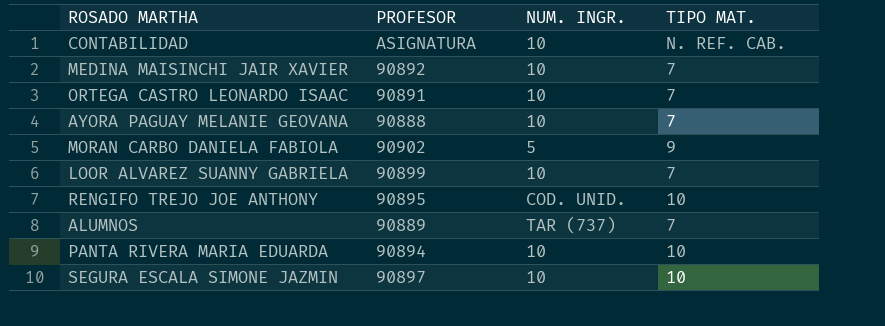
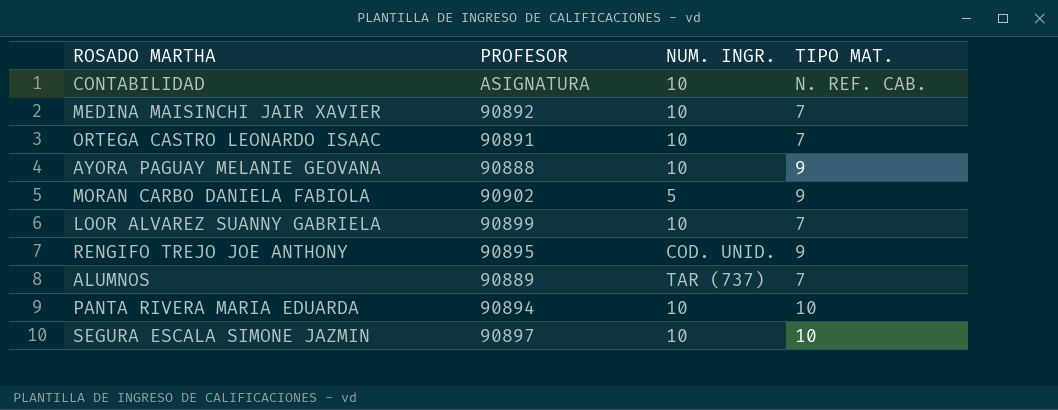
AYORA PAGUAY MELANIE GEOVANA | TIPO MAT.: 7 -> 9
RENGIFO TREJO JOE ANTHONY | TIPO MAT.: 10 -> 9

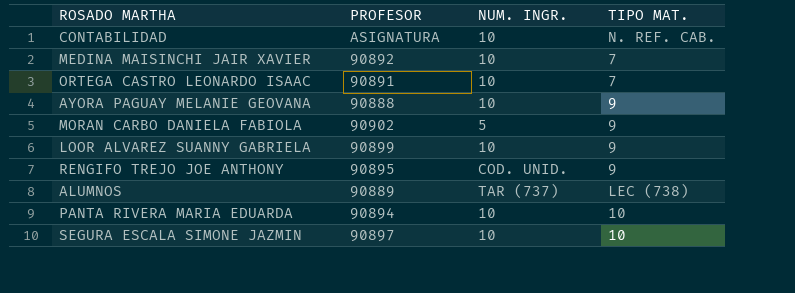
LOOR ALVAREZ SUANNY GABRIELA | TIPO MAT.: 7 -> 9
ALUMNOS | TIPO MAT.: 7 -> LEC (738)

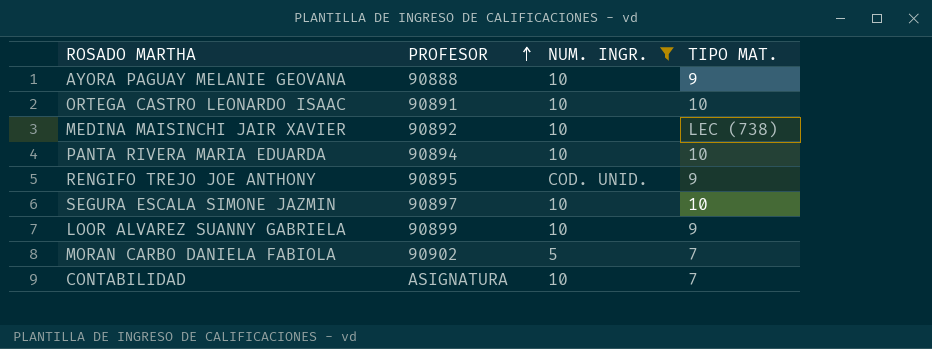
filter: none -> NUM. INGR. != TAR (737)
row order: none -> PROFESOR ascending
ORTEGA CASTRO LEONARDO ISAAC | TIPO MAT.: 7 -> 10
MEDINA MAISINCHI JAIR XAVIER | TIPO MAT.: 7 -> LEC (738)
MORAN CARBO DANIELA FABIOLA | TIPO MAT.: 9 -> 7
CONTABILIDAD | TIPO MAT.: N. REF. CAB. -> 7

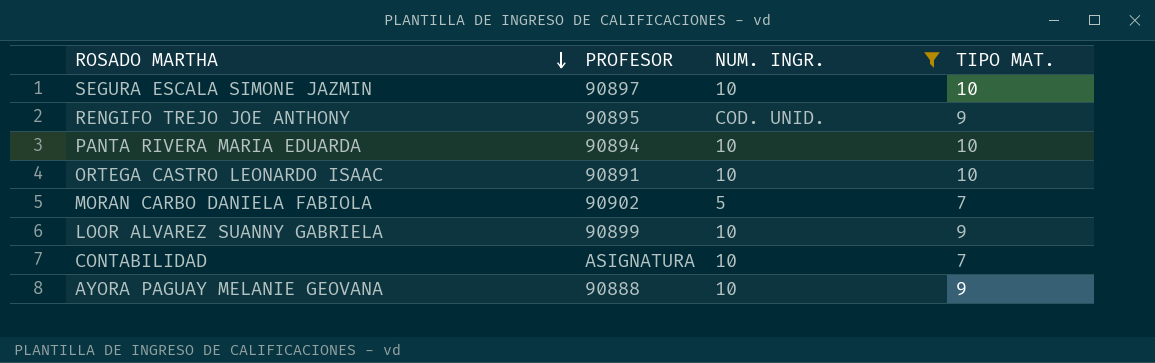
row order: PROFESOR ascending -> ROSADO MARTHA descending
row MEDINA MAISINCHI JAIR XAVIER: 90892 | 10 | LEC (738) -> none

